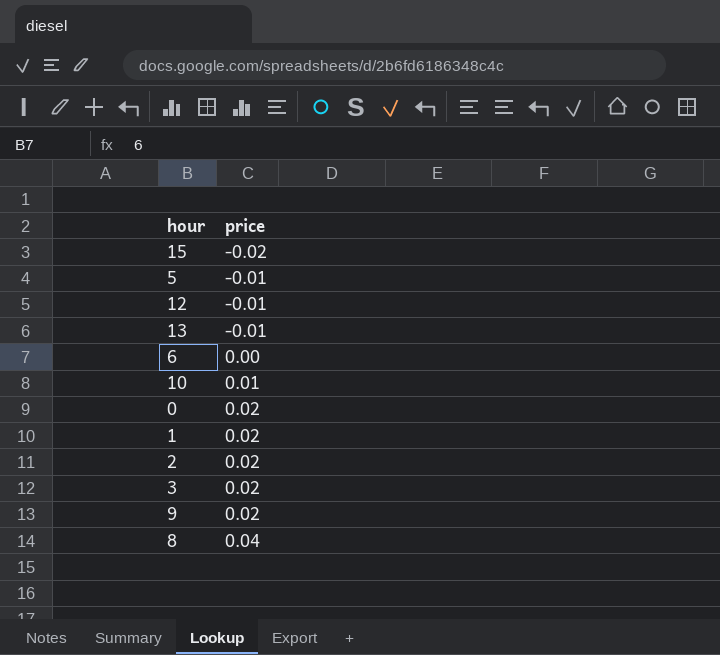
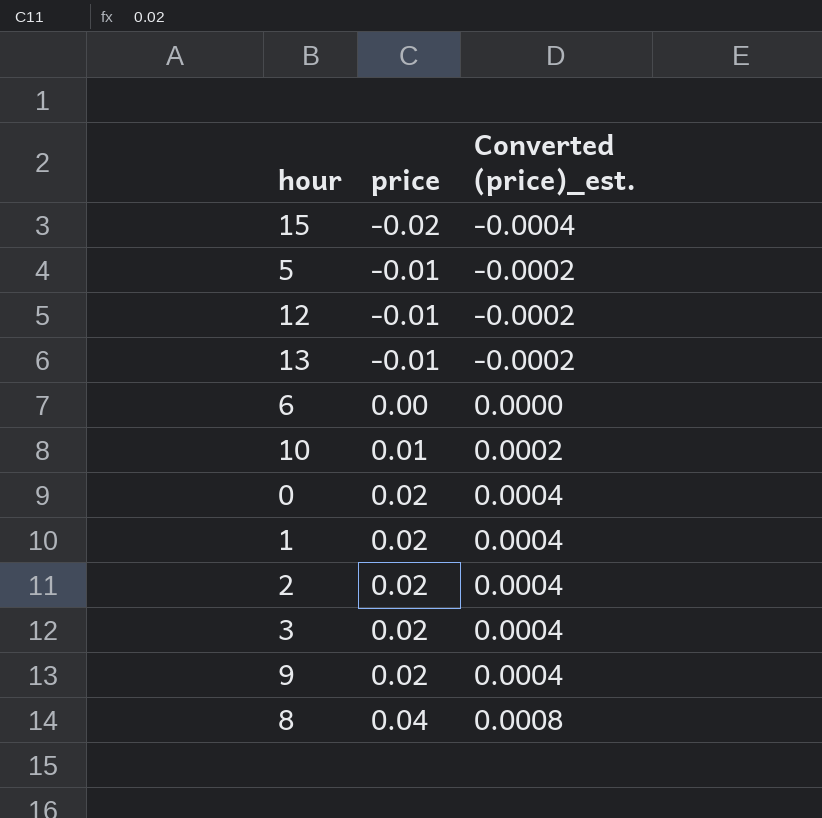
column Converted (price)_est. | formula: none -> [price] * 0.02

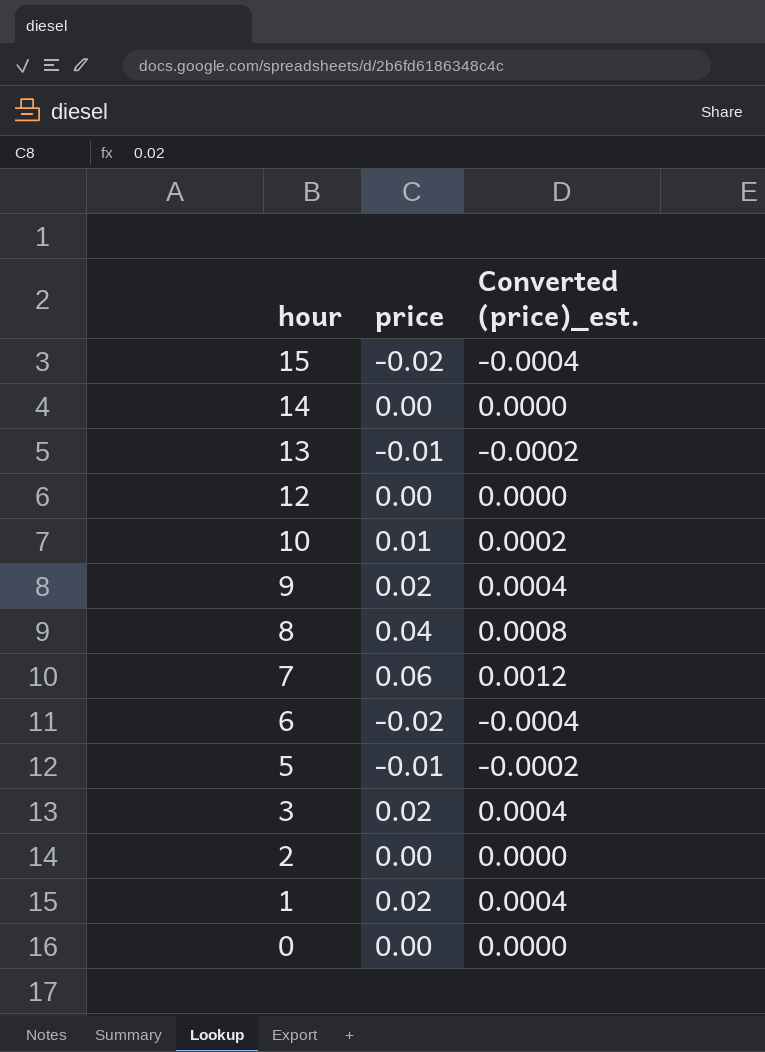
row order: price ascending -> hour descending
row 14: none -> 0.00 | 0.0000
12 | price: -0.01 -> 0.00
12 | Converted (price)_est.: -0.0002 -> 0.0000
row 7: none -> 0.06 | 0.0012
6 | price: 0.00 -> -0.02
6 | Converted (price)_est.: 0.0000 -> -0.0004
2 | price: 0.02 -> 0.00
2 | Converted (price)_est.: 0.0004 -> 0.0000
0 | price: 0.02 -> 0.00
0 | Converted (price)_est.: 0.0004 -> 0.0000

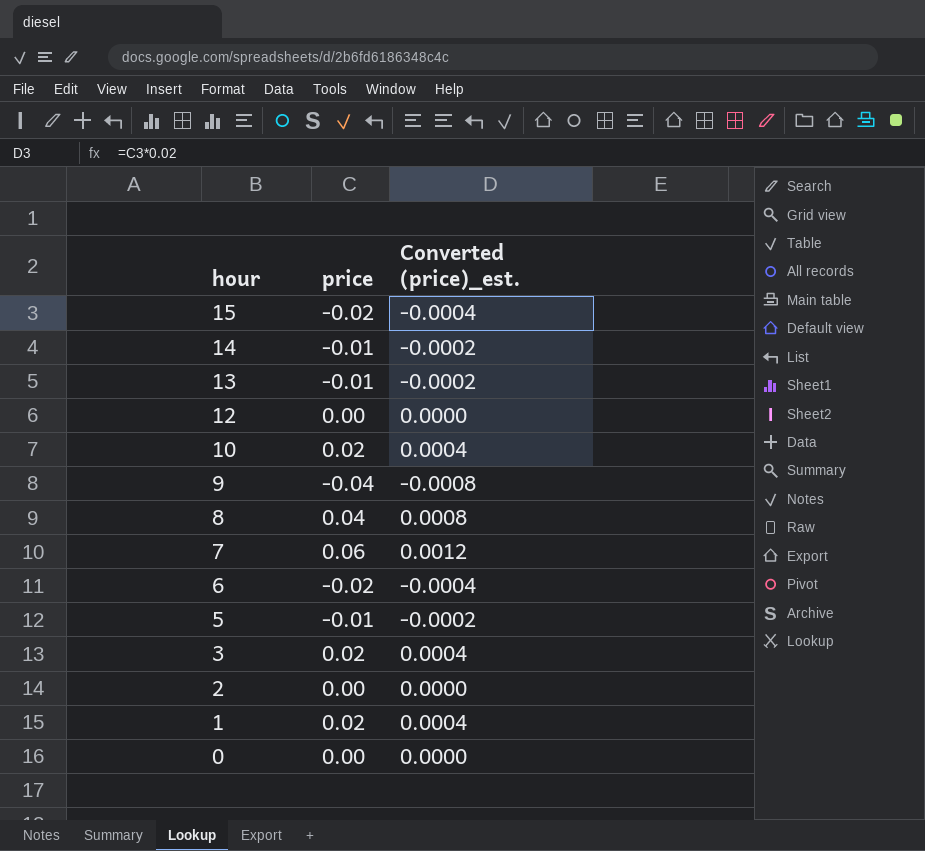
14 | price: 0.00 -> -0.01
14 | Converted (price)_est.: 0.0000 -> -0.0002
10 | price: 0.01 -> 0.02
10 | Converted (price)_est.: 0.0002 -> 0.0004
9 | price: 0.02 -> -0.04
9 | Converted (price)_est.: 0.0004 -> -0.0008

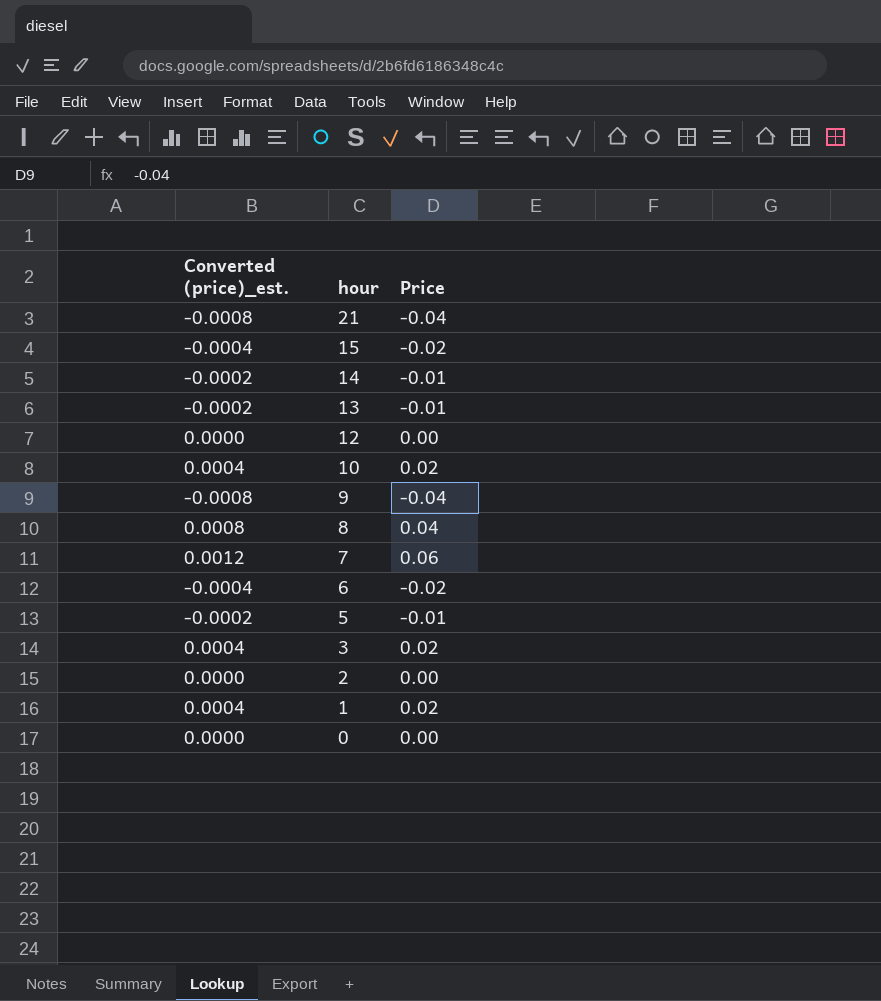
column Converted (price)_est. | position: 3 -> 1
column name: price -> Price
row 21: none -> -0.0008 | -0.04

